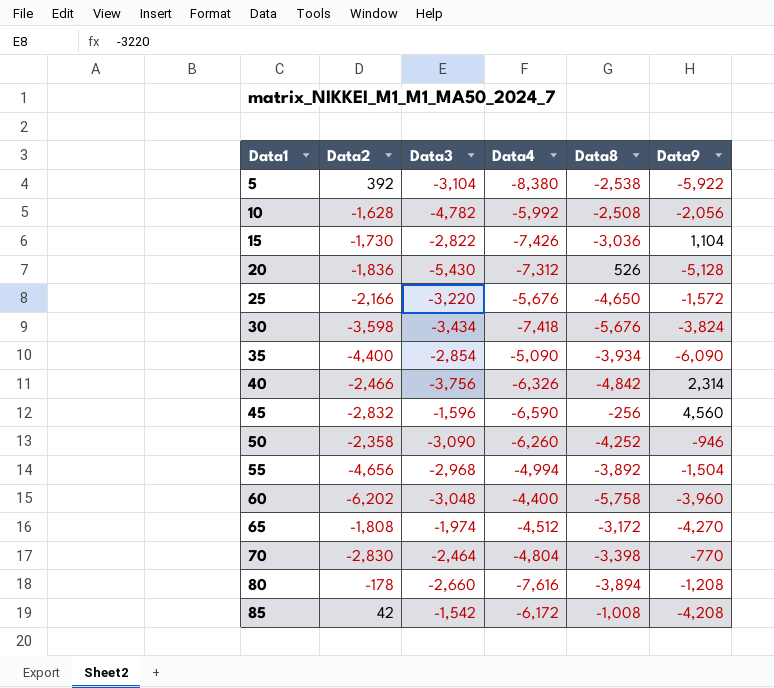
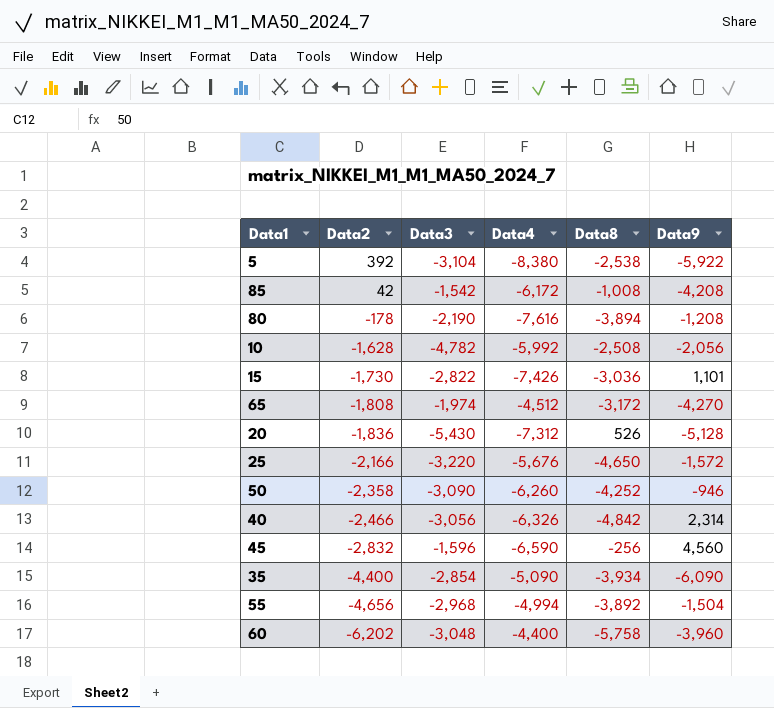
row order: Data1 ascending -> Data2 descending
row 30: -3,598 | -3,434 | -7,418 | -5,676 | -3,824 -> none
row 70: -2,830 | -2,464 | -4,804 | -3,398 | -770 -> none
80 | Data3: -2,660 -> -2,190
15 | Data9: 1,104 -> 1,101
40 | Data3: -3,756 -> -3,056

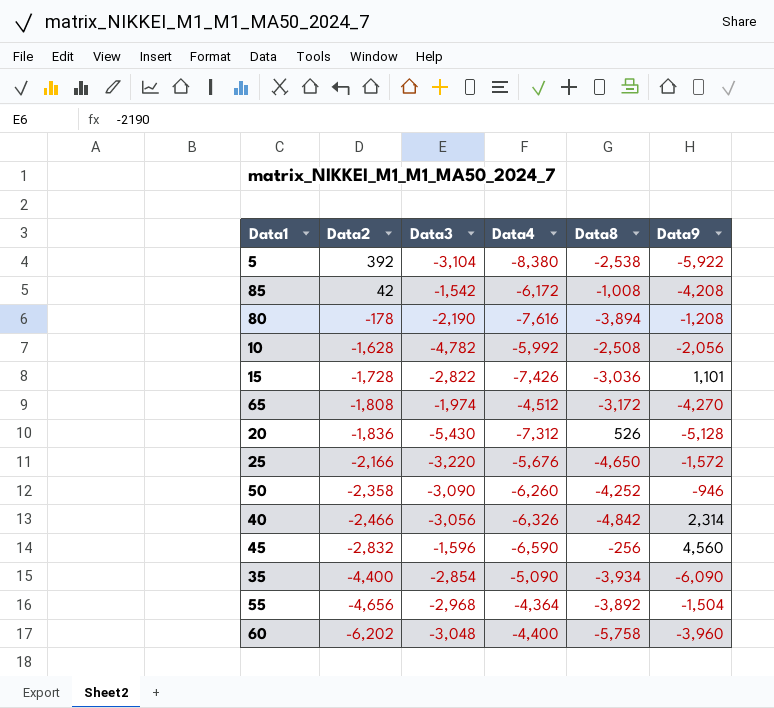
15 | Data2: -1,730 -> -1,728
55 | Data4: -4,994 -> -4,364

